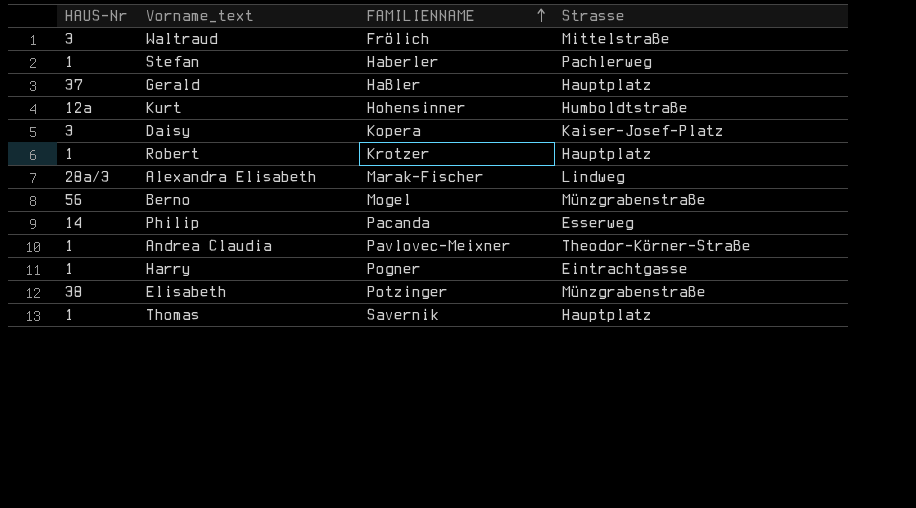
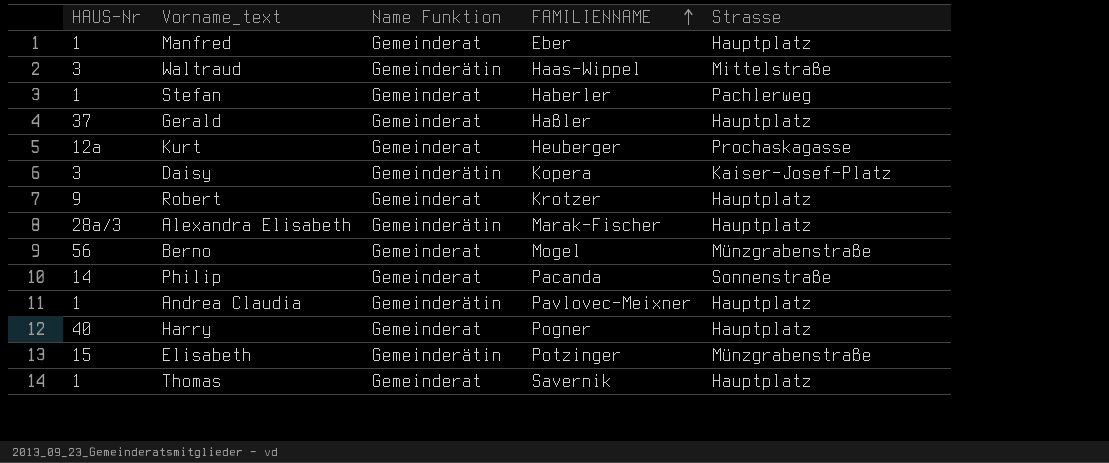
column Name Funktion | position: none -> 3
row Manfred: none -> 1 | Gemeinderat | Eber | Hauptplatz
Waltraud | FAMILIENNAME: Frölich -> Haas-Wippel
Kurt | FAMILIENNAME: Hohensinner -> Heuberger
Kurt | Strasse: Humboldtstraße -> Prochaskagasse
Robert | HAUS-Nr: 1 -> 9
Alexandra Elisabeth | Strasse: Lindweg -> Hauptplatz
Philip | Strasse: Esserweg -> Sonnenstraße
Andrea Claudia | Strasse: Theodor-Körner-Straße -> Hauptplatz
Harry | HAUS-Nr: 1 -> 40
Harry | Strasse: Eintrachtgasse -> Hauptplatz
Elisabeth | HAUS-Nr: 38 -> 15

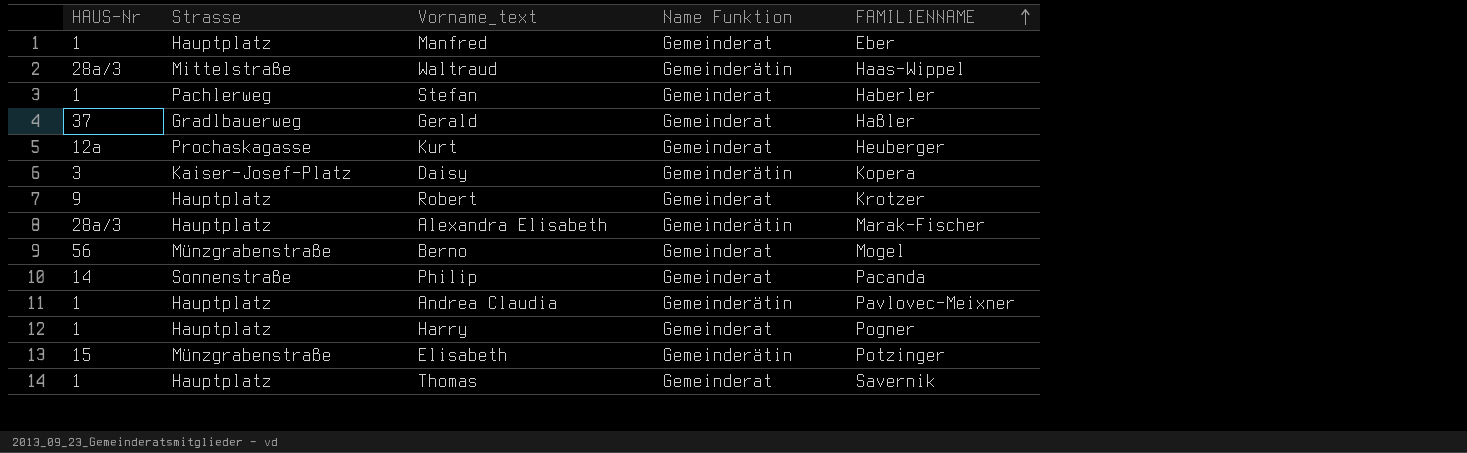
column Strasse | position: 5 -> 2
Waltraud | HAUS-Nr: 3 -> 28a/3
Gerald | Strasse: Hauptplatz -> Gradlbauerweg
Harry | HAUS-Nr: 40 -> 1

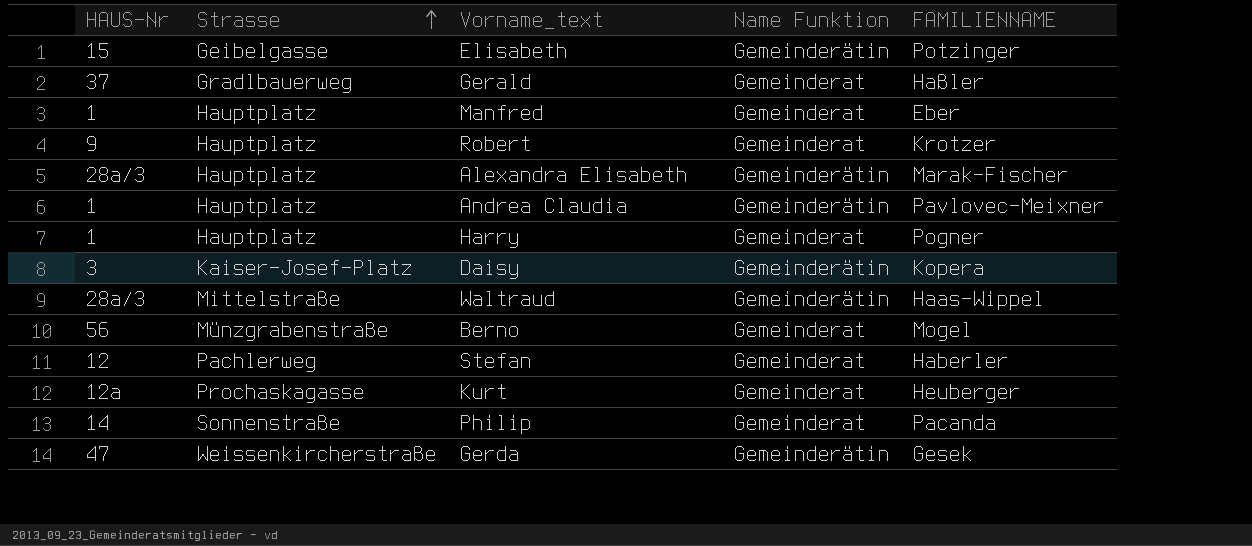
row order: FAMILIENNAME ascending -> Strasse ascending
row Thomas: 1 | Hauptplatz | Gemeinderat | Savernik -> none
Elisabeth | Strasse: Münzgrabenstraße -> Geibelgasse
Stefan | HAUS-Nr: 1 -> 12
row Gerda: none -> 47 | Weissenkircherstraße | Gemeinderätin | Gesek

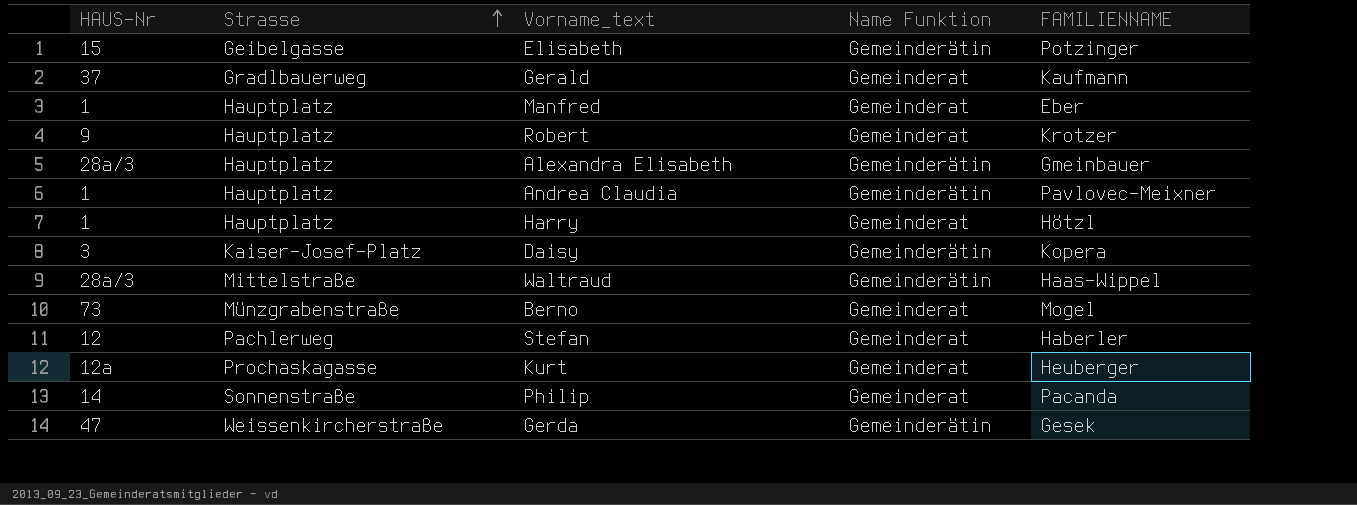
Gerald | FAMILIENNAME: Haßler -> Kaufmann
Alexandra Elisabeth | FAMILIENNAME: Marak-Fischer -> Gmeinbauer
Harry | FAMILIENNAME: Pogner -> Hötzl
Berno | HAUS-Nr: 56 -> 73

